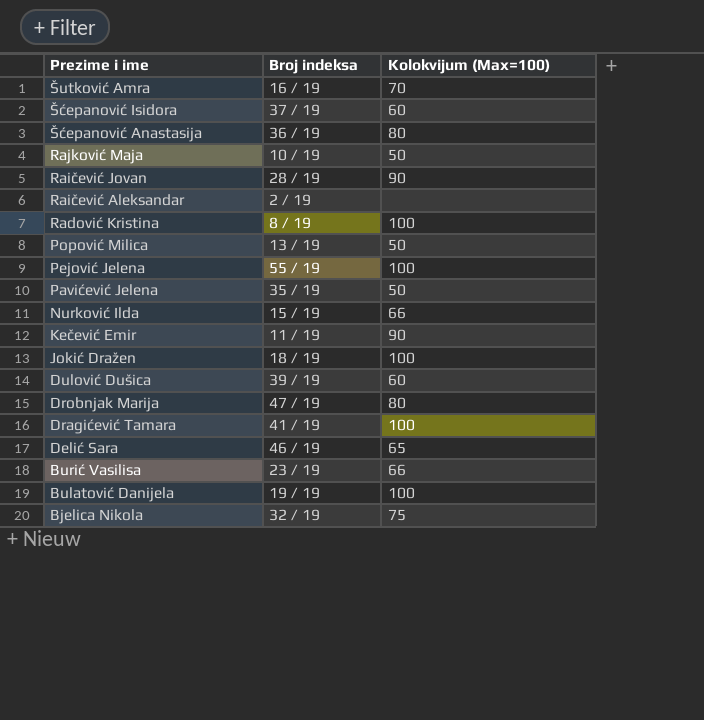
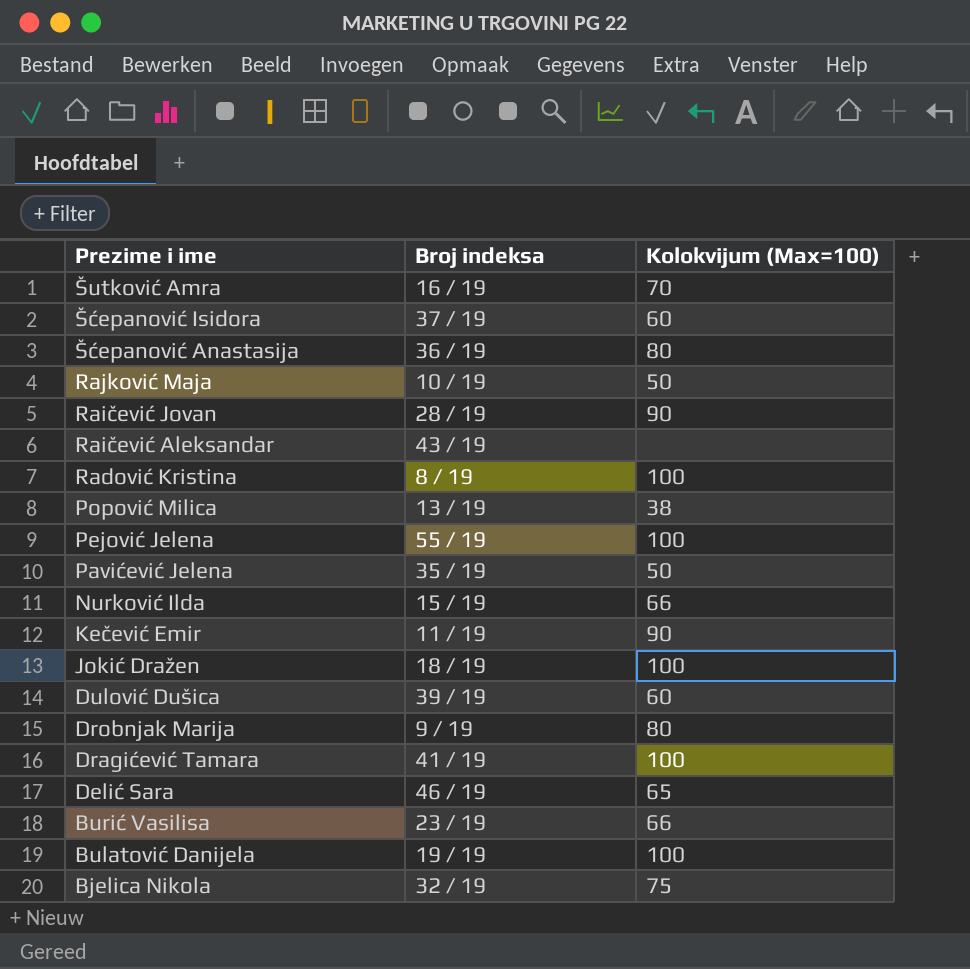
Raičević Aleksandar | Broj indeksa: 2 / 19 -> 43 / 19
Popović Milica | Kolokvijum (Max=100): 50 -> 38
Drobnjak Marija | Broj indeksa: 47 / 19 -> 9 / 19

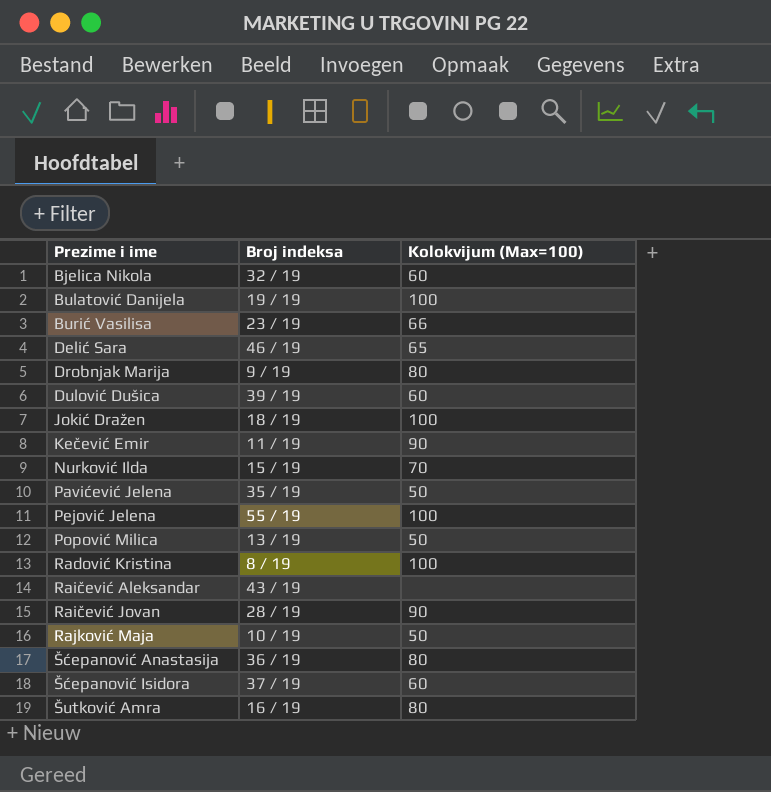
row order: Prezime i ime descending -> Prezime i ime ascending
row Dragićević Tamara: 41 / 19 | 100 -> none
Bjelica Nikola | Kolokvijum (Max=100): 75 -> 60
Nurković Ilda | Kolokvijum (Max=100): 66 -> 70
Popović Milica | Kolokvijum (Max=100): 38 -> 50
Šutković Amra | Kolokvijum (Max=100): 70 -> 80

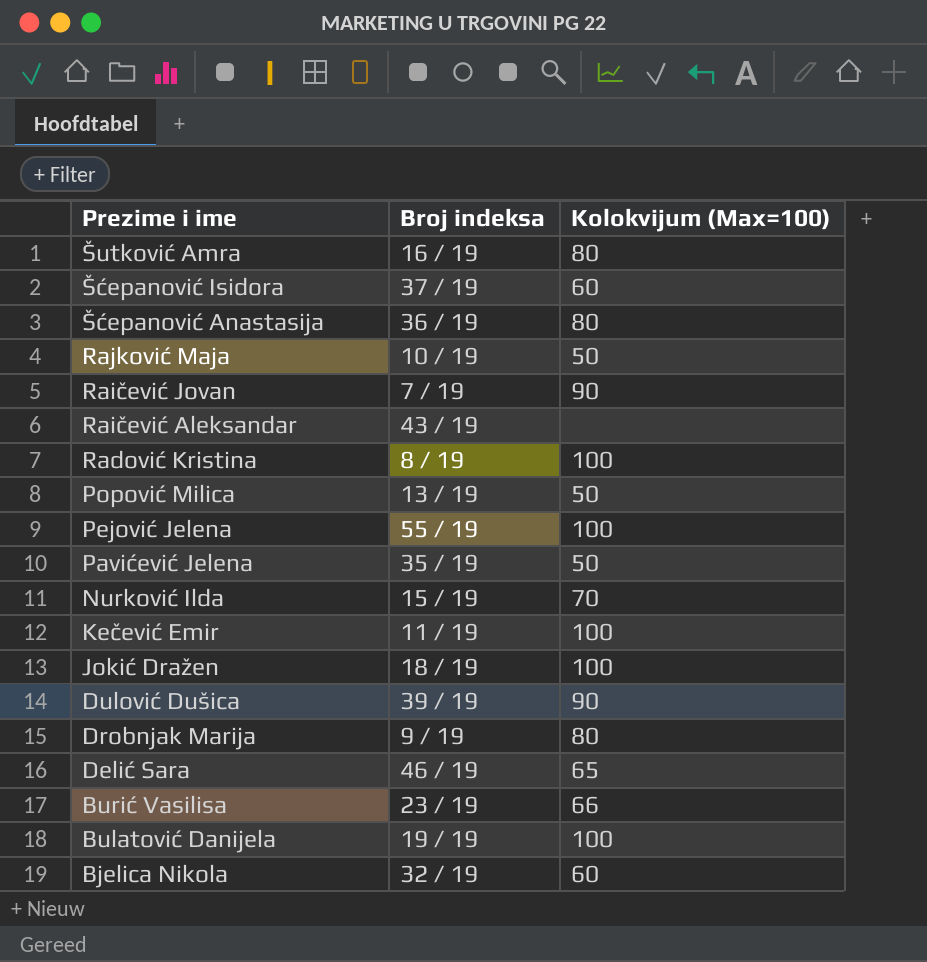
row order: Prezime i ime ascending -> Prezime i ime descending
Raičević Jovan | Broj indeksa: 28 / 19 -> 7 / 19
Kečević Emir | Kolokvijum (Max=100): 90 -> 100
Dulović Dušica | Kolokvijum (Max=100): 60 -> 90

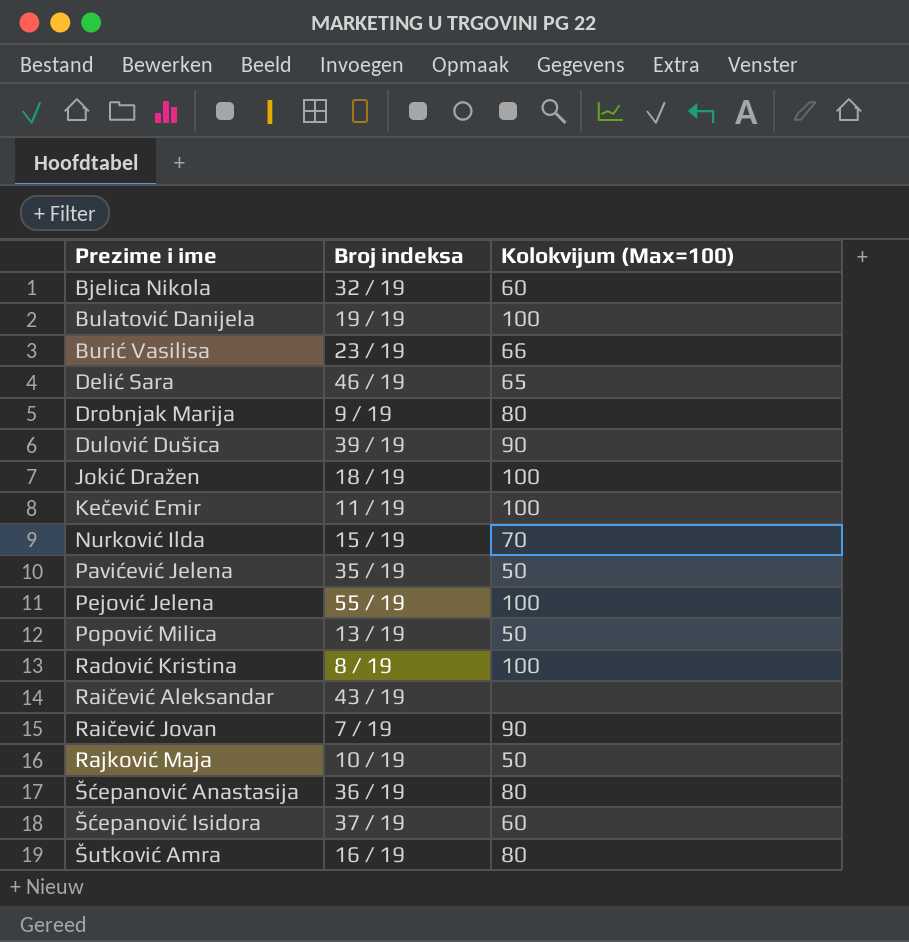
row order: Prezime i ime descending -> Prezime i ime ascending

